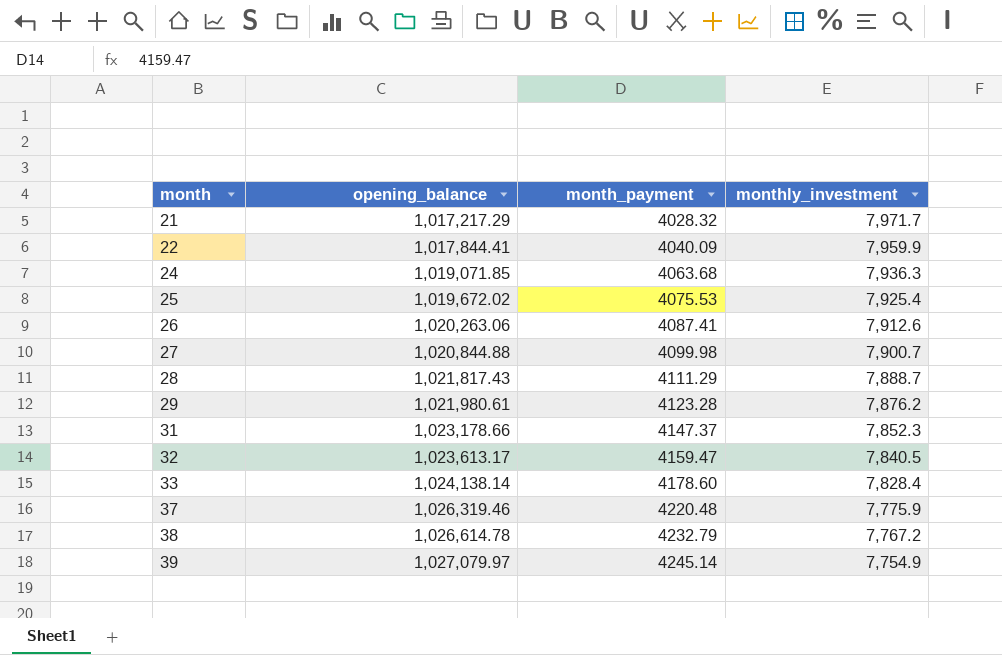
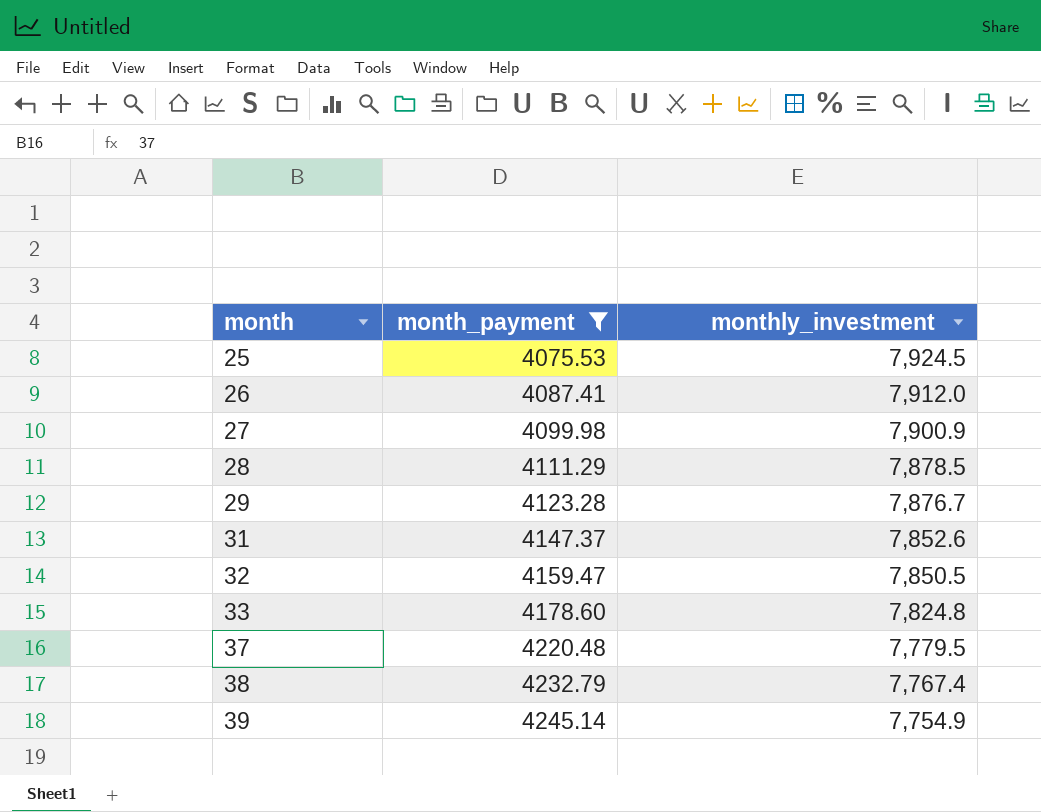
filter: none -> month_payment >= 4075.53
column opening_balance | position: 2 -> none
25 | monthly_investment: 7,925.4 -> 7,924.5
26 | monthly_investment: 7,912.6 -> 7,912.0
27 | monthly_investment: 7,900.7 -> 7,900.9
28 | monthly_investment: 7,888.7 -> 7,878.5
29 | monthly_investment: 7,876.2 -> 7,876.7
31 | monthly_investment: 7,852.3 -> 7,852.6
32 | monthly_investment: 7,840.5 -> 7,850.5
33 | monthly_investment: 7,828.4 -> 7,824.8
37 | monthly_investment: 7,775.9 -> 7,779.5
38 | monthly_investment: 7,767.2 -> 7,767.4

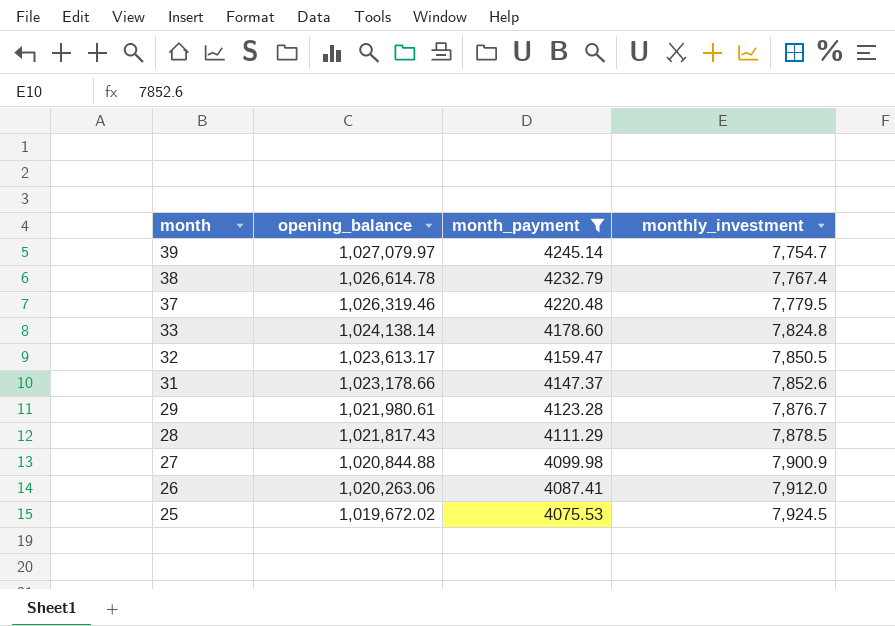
row order: month ascending -> month descending
column opening_balance | position: none -> 2
39 | monthly_investment: 7,754.9 -> 7,754.7

